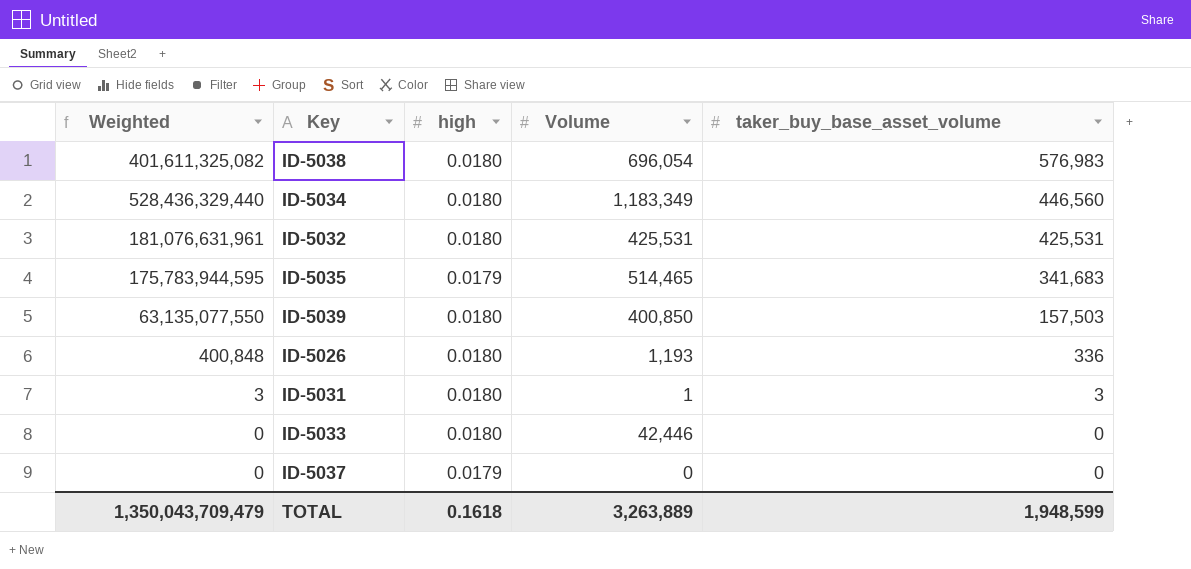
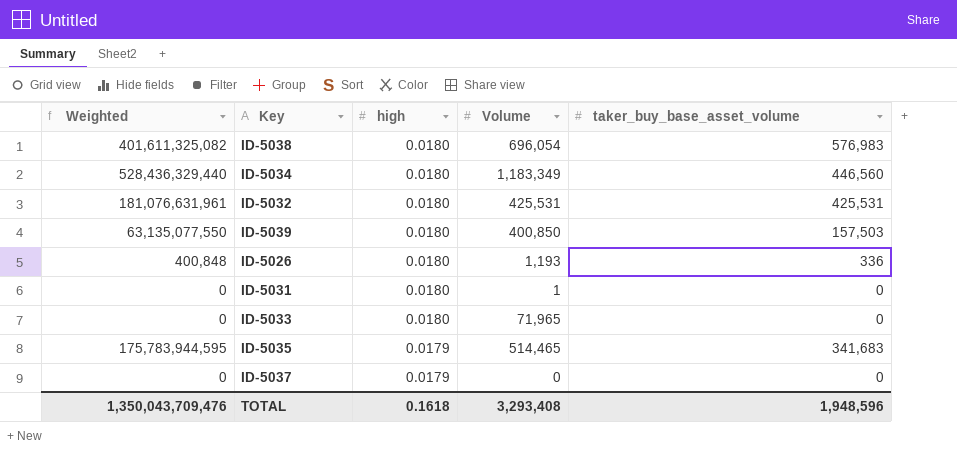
row order: taker_buy_base_asset_volume descending -> high descending
ID-5031 | Weighted: 3 -> 0
ID-5031 | taker_buy_base_asset_volume: 3 -> 0
ID-5033 | Volume: 42,446 -> 71,965
TOTAL | Weighted: 1,350,043,709,479 -> 1,350,043,709,476
TOTAL | Volume: 3,263,889 -> 3,293,408
TOTAL | taker_buy_base_asset_volume: 1,948,599 -> 1,948,596

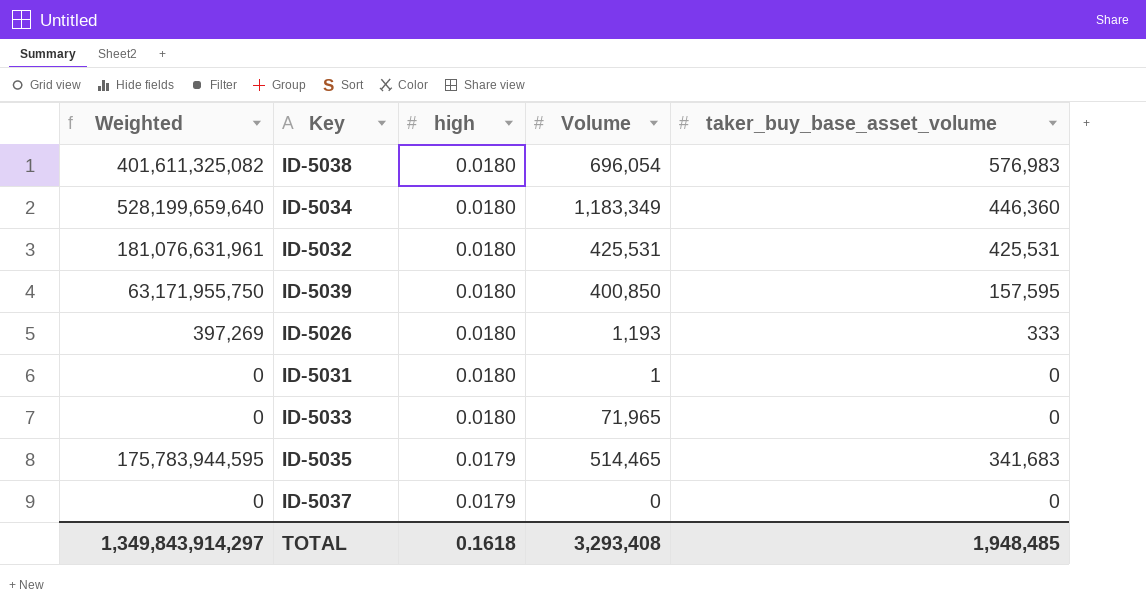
ID-5034 | Weighted: 528,436,329,440 -> 528,199,659,640
ID-5034 | taker_buy_base_asset_volume: 446,560 -> 446,360
ID-5039 | Weighted: 63,135,077,550 -> 63,171,955,750
ID-5039 | taker_buy_base_asset_volume: 157,503 -> 157,595
ID-5026 | Weighted: 400,848 -> 397,269
ID-5026 | taker_buy_base_asset_volume: 336 -> 333
TOTAL | Weighted: 1,350,043,709,476 -> 1,349,843,914,297
TOTAL | taker_buy_base_asset_volume: 1,948,596 -> 1,948,485

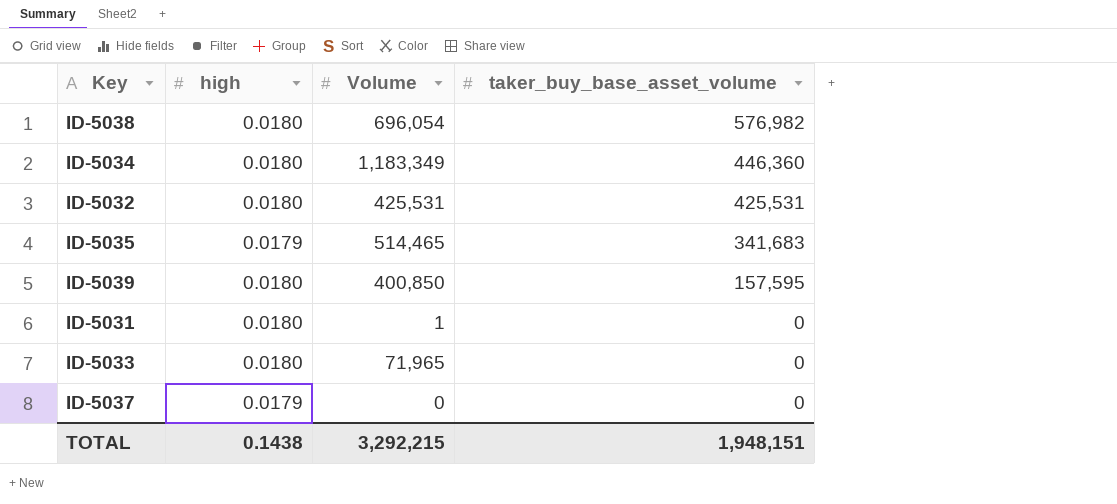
row order: high descending -> taker_buy_base_asset_volume descending
column Weighted | formula: [Volume] * [taker_buy_base_asset_volume] -> none
row ID-5026: 397,269 | 0.0180 | 1,193 | 333 -> none
ID-5038 | taker_buy_base_asset_volume: 576,983 -> 576,982
TOTAL | high: 0.1618 -> 0.1438
TOTAL | Volume: 3,293,408 -> 3,292,215
TOTAL | taker_buy_base_asset_volume: 1,948,485 -> 1,948,151

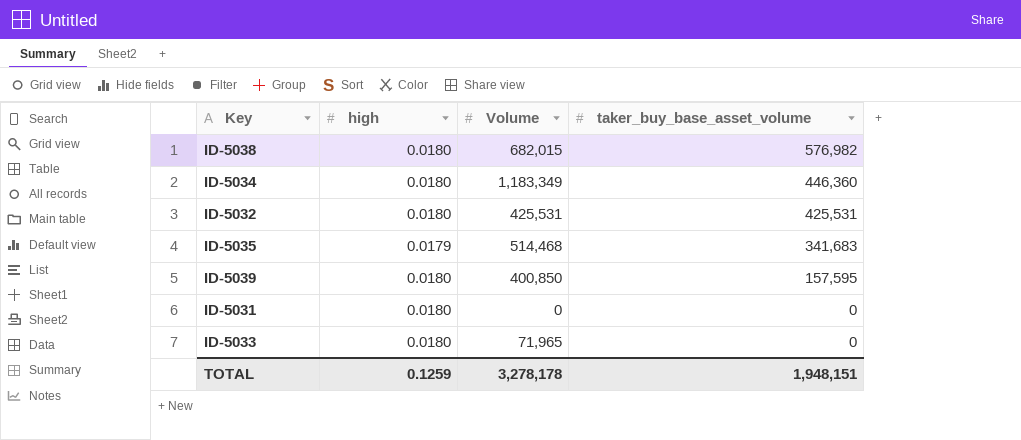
row ID-5037: 0.0179 | 0 | 0 -> none
ID-5038 | Volume: 696,054 -> 682,015
ID-5035 | Volume: 514,465 -> 514,468
ID-5031 | Volume: 1 -> 0
TOTAL | high: 0.1438 -> 0.1259
TOTAL | Volume: 3,292,215 -> 3,278,178

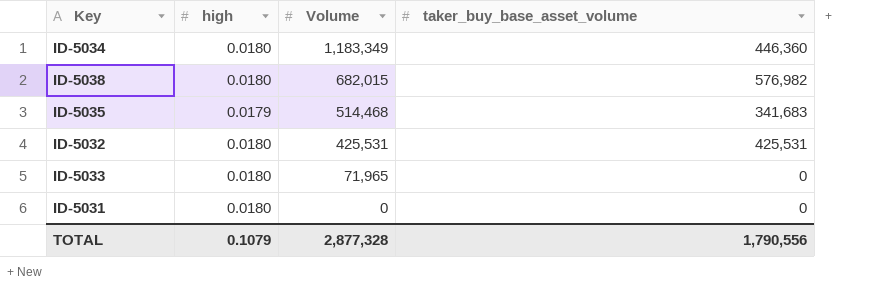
row order: taker_buy_base_asset_volume descending -> Volume descending
row ID-5039: 0.0180 | 400,850 | 157,595 -> none
TOTAL | high: 0.1259 -> 0.1079
TOTAL | Volume: 3,278,178 -> 2,877,328
TOTAL | taker_buy_base_asset_volume: 1,948,151 -> 1,790,556

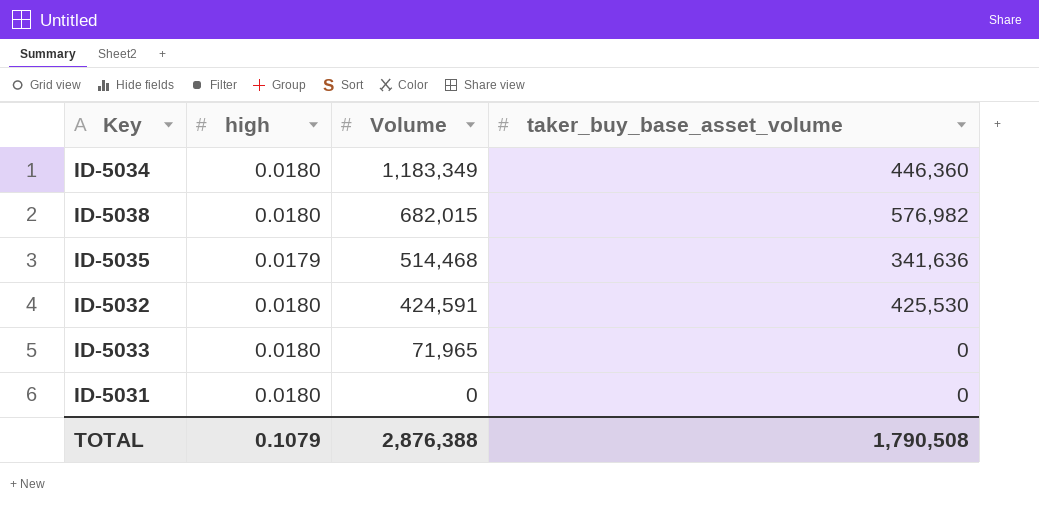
ID-5035 | taker_buy_base_asset_volume: 341,683 -> 341,636
ID-5032 | Volume: 425,531 -> 424,591
ID-5032 | taker_buy_base_asset_volume: 425,531 -> 425,530
TOTAL | Volume: 2,877,328 -> 2,876,388
TOTAL | taker_buy_base_asset_volume: 1,790,556 -> 1,790,508

